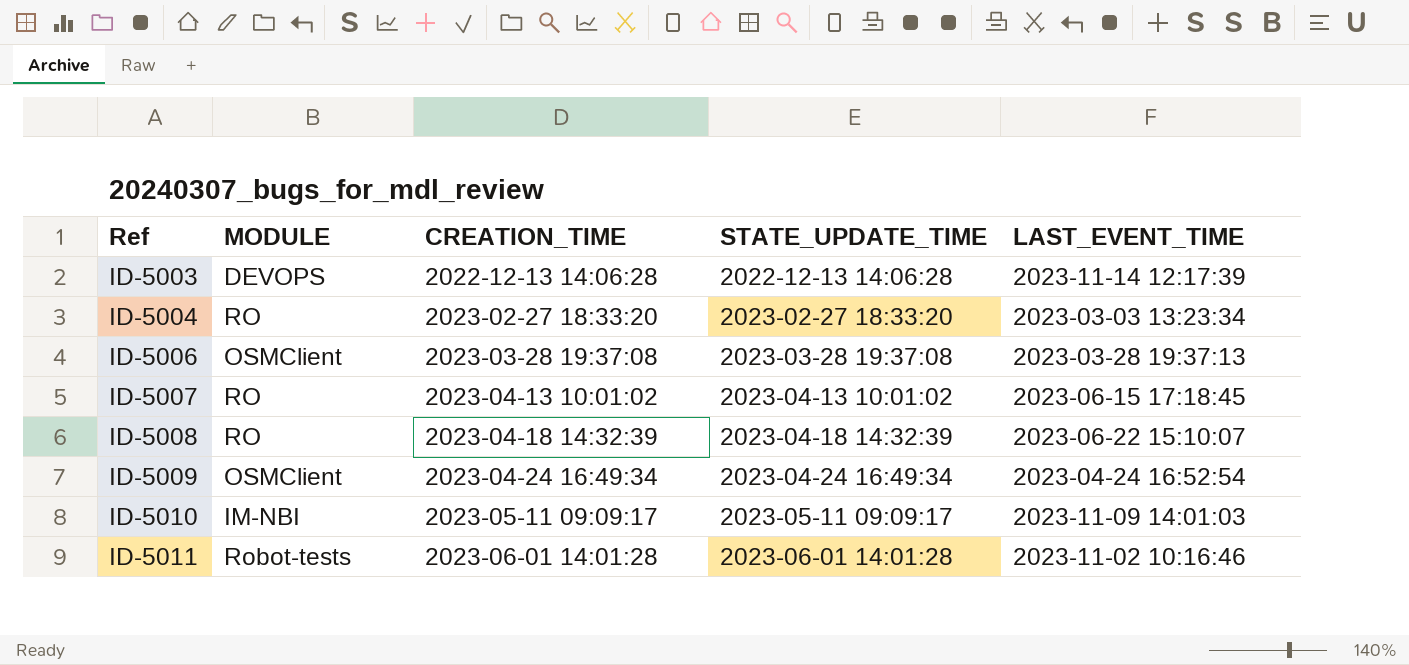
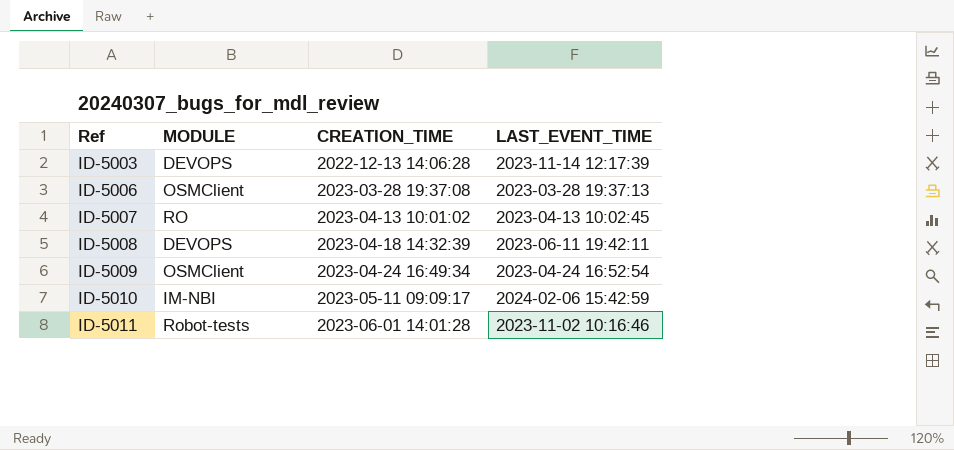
column STATE_UPDATE_TIME | position: 4 -> none
row ID-5004: RO | 2023-02-27 18:33:20 | 2023-02-27 18:33:20 | 2023-03-03 13:23:34 -> none
ID-5007 | LAST_EVENT_TIME: 2023-06-15 17:18:45 -> 2023-04-13 10:02:45
ID-5008 | MODULE: RO -> DEVOPS
ID-5008 | LAST_EVENT_TIME: 2023-06-22 15:10:07 -> 2023-06-11 19:42:11
ID-5010 | LAST_EVENT_TIME: 2023-11-09 14:01:03 -> 2024-02-06 15:42:59

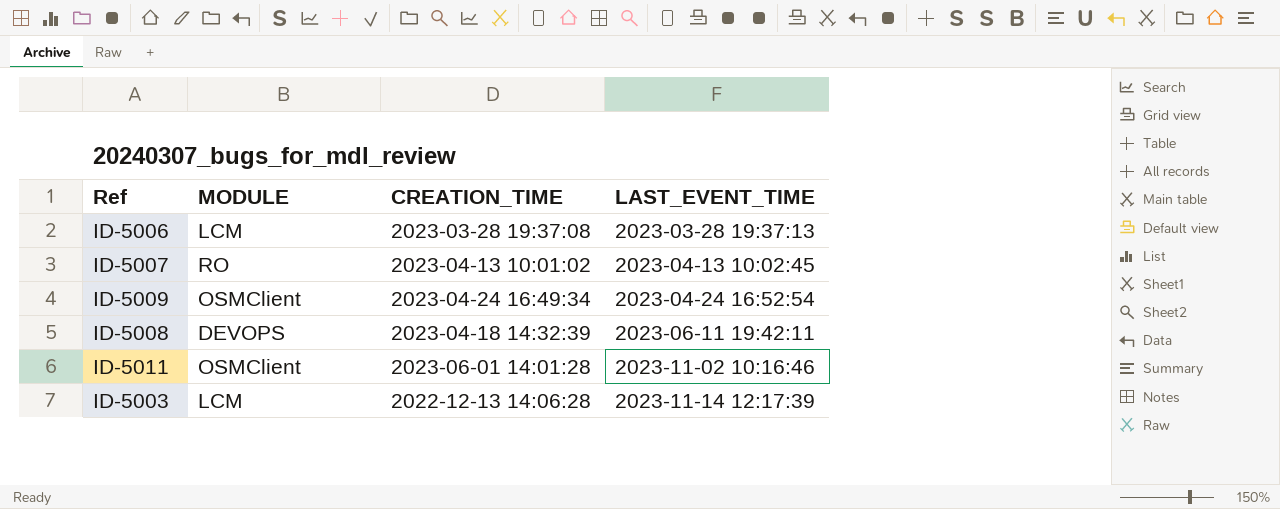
row order: Ref ascending -> LAST_EVENT_TIME ascending
row ID-5010: IM-NBI | 2023-05-11 09:09:17 | 2024-02-06 15:42:59 -> none
ID-5006 | MODULE: OSMClient -> LCM
ID-5011 | MODULE: Robot-tests -> OSMClient
ID-5003 | MODULE: DEVOPS -> LCM

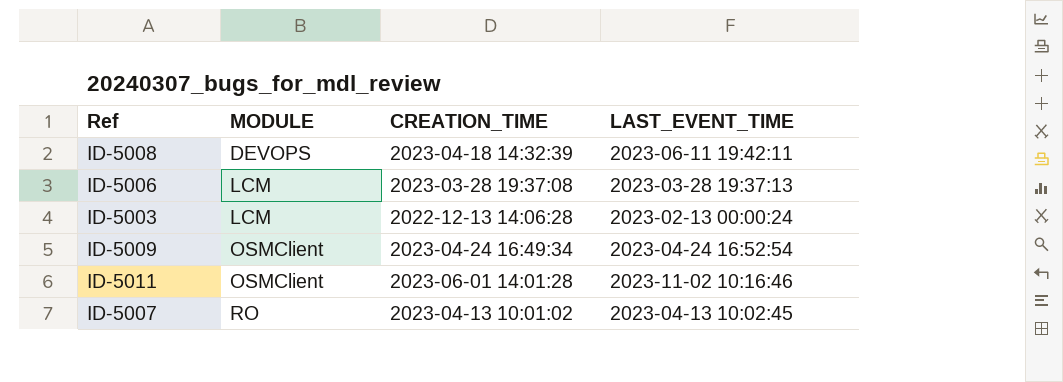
row order: LAST_EVENT_TIME ascending -> MODULE ascending
ID-5003 | LAST_EVENT_TIME: 2023-11-14 12:17:39 -> 2023-02-13 00:00:24

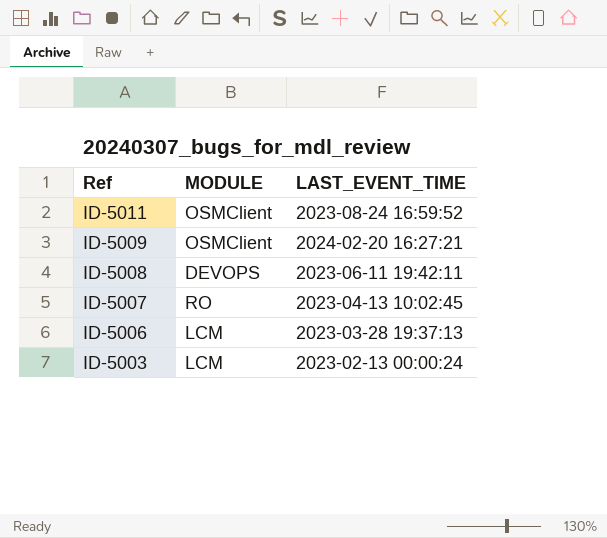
row order: MODULE ascending -> Ref descending
column CREATION_TIME | position: 3 -> none
ID-5011 | LAST_EVENT_TIME: 2023-11-02 10:16:46 -> 2023-08-24 16:59:52
ID-5009 | LAST_EVENT_TIME: 2023-04-24 16:52:54 -> 2024-02-20 16:27:21

